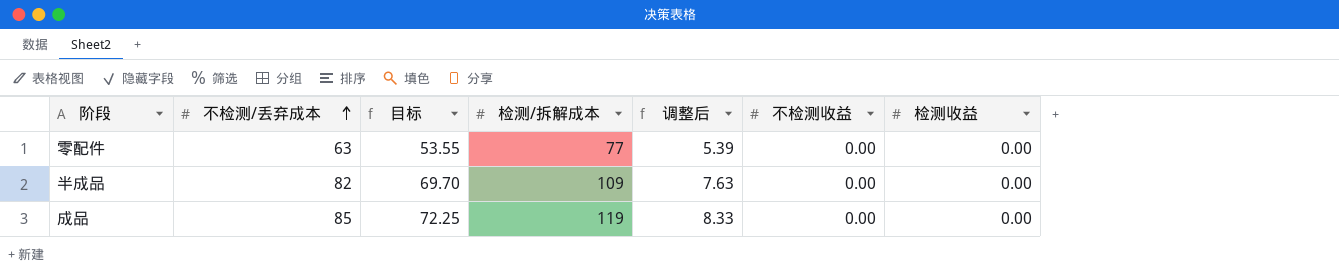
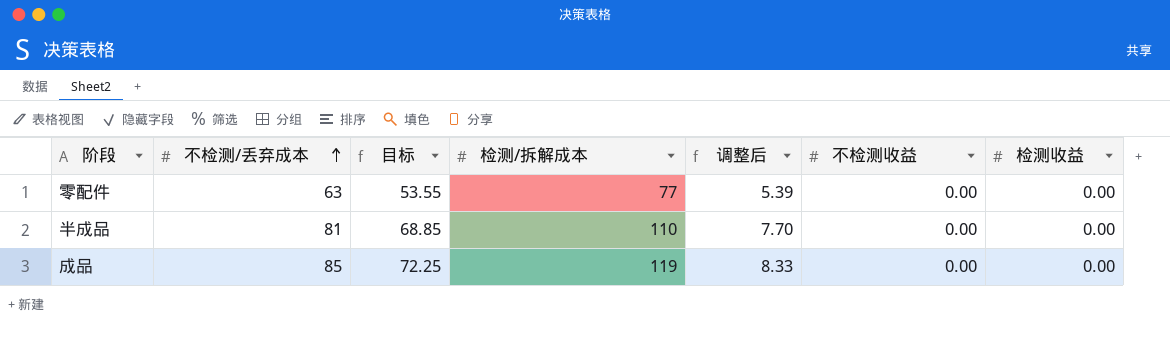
半成品 | 不检测/丢弃成本: 82 -> 81
半成品 | 目标: 69.70 -> 68.85
半成品 | 检测/拆解成本: 109 -> 110
半成品 | 调整后: 7.63 -> 7.70

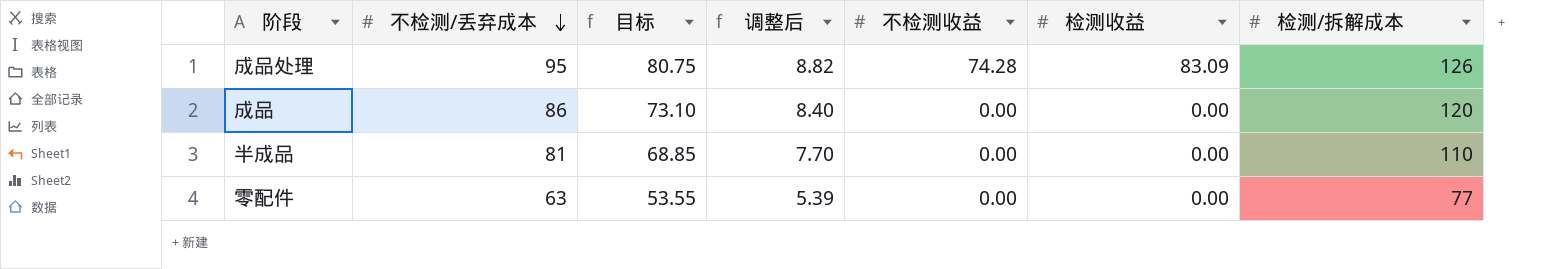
row order: 不检测/丢弃成本 ascending -> 不检测/丢弃成本 descending
column 检测/拆解成本 | position: 4 -> 7
row 成品处理: none -> 95 | 80.75 | 8.82 | 74.28 | 83.09 | 126
成品 | 不检测/丢弃成本: 85 -> 86
成品 | 目标: 72.25 -> 73.10
成品 | 调整后: 8.33 -> 8.40
成品 | 检测/拆解成本: 119 -> 120

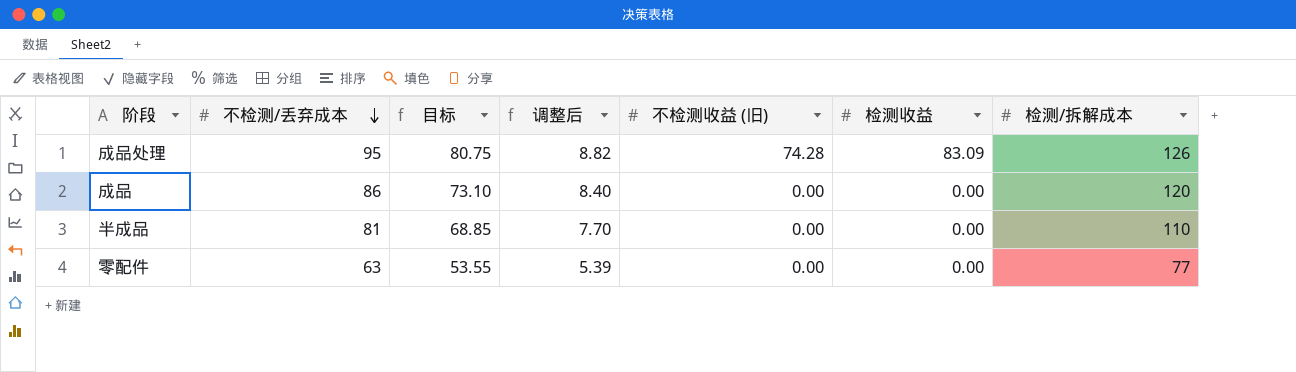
column name: 不检测收益 -> 不检测收益 (旧)

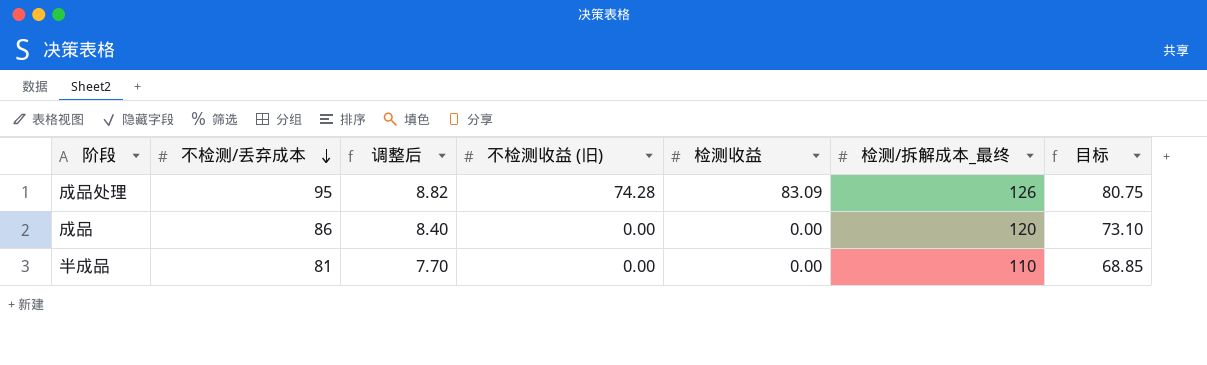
column name: 检测/拆解成本 -> 检测/拆解成本_最终
column 目标 | position: 3 -> 7
row 零配件: 63 | 53.55 | 5.39 | 0.00 | 0.00 | 77 -> none

